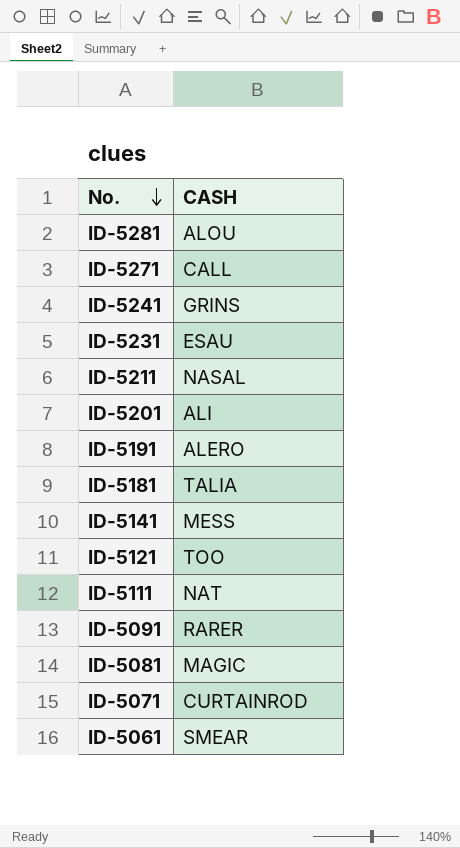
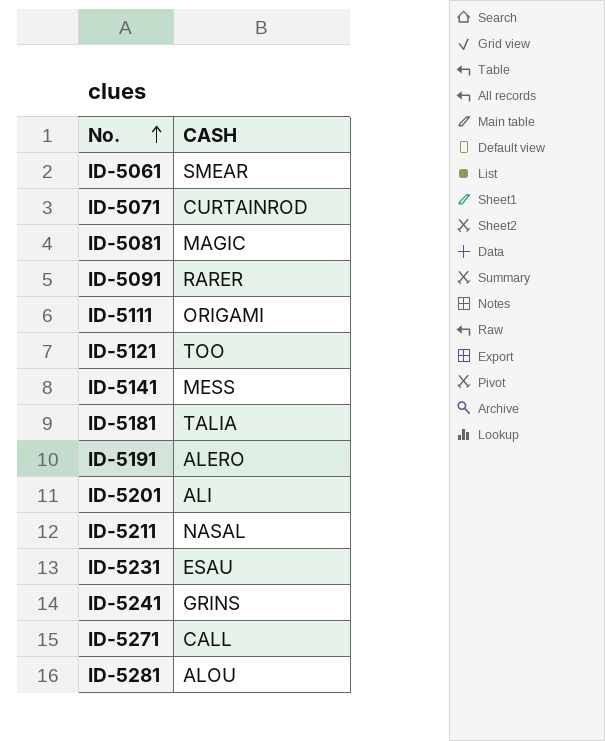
row order: No. descending -> No. ascending
ID-5111 | CASH: NAT -> ORIGAMI

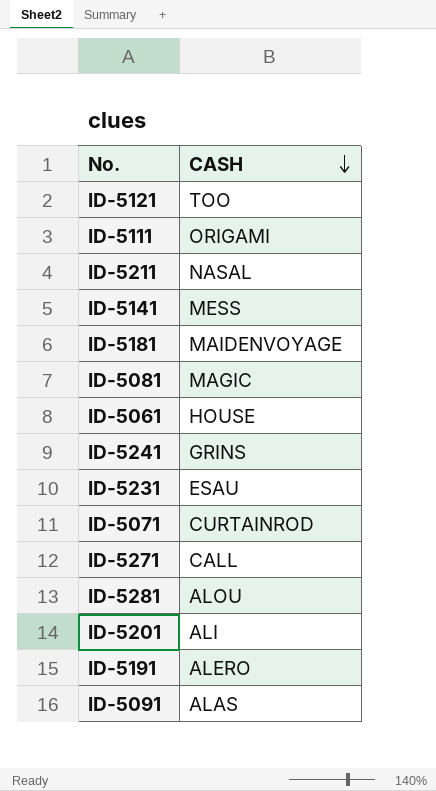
row order: No. ascending -> CASH descending
ID-5181 | CASH: TALIA -> MAIDENVOYAGE
ID-5061 | CASH: SMEAR -> HOUSE
ID-5091 | CASH: RARER -> ALAS

